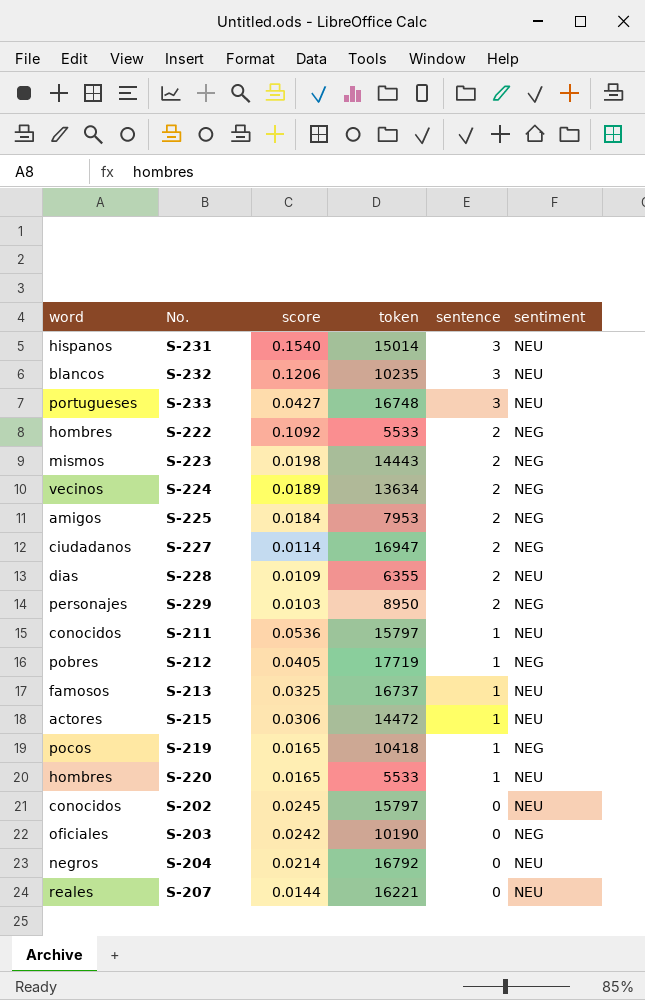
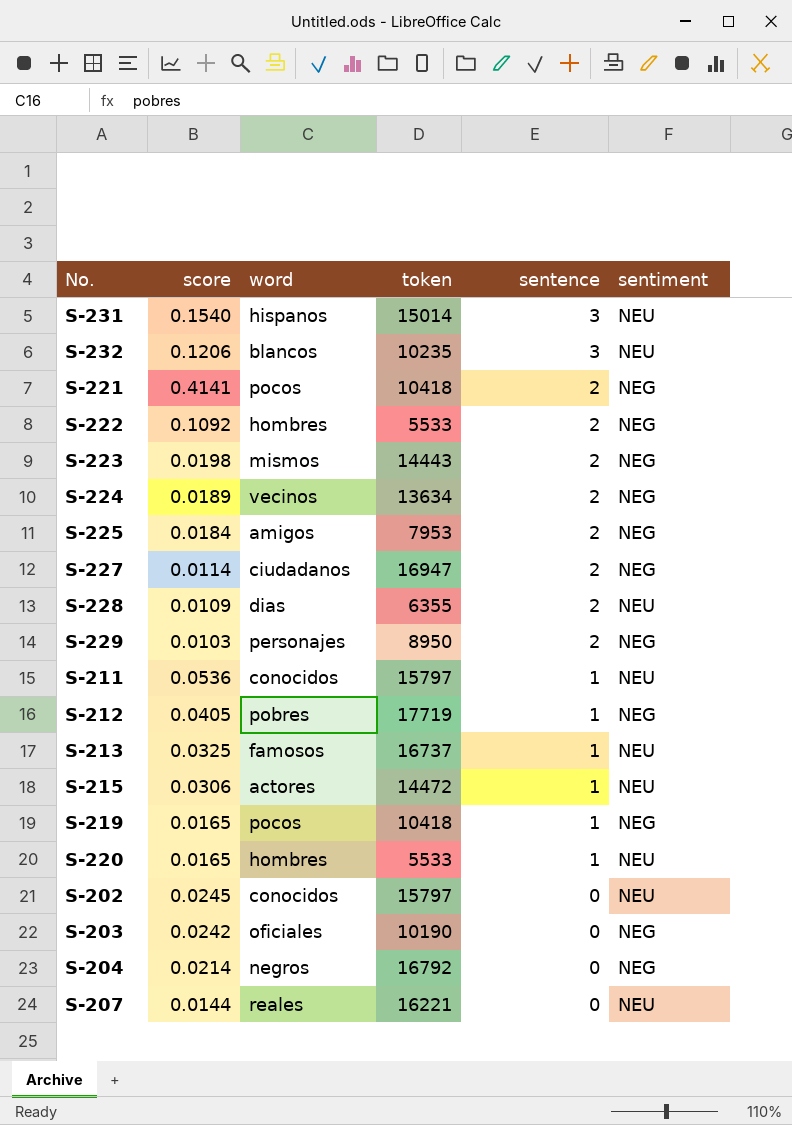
column word | position: 1 -> 3
row S-233: portugueses | 0.0427 | 16748 | 3 | NEU -> none
row S-221: none -> 0.4141 | pocos | 10418 | 2 | NEG
S-204 | sentiment: NEU -> NEG

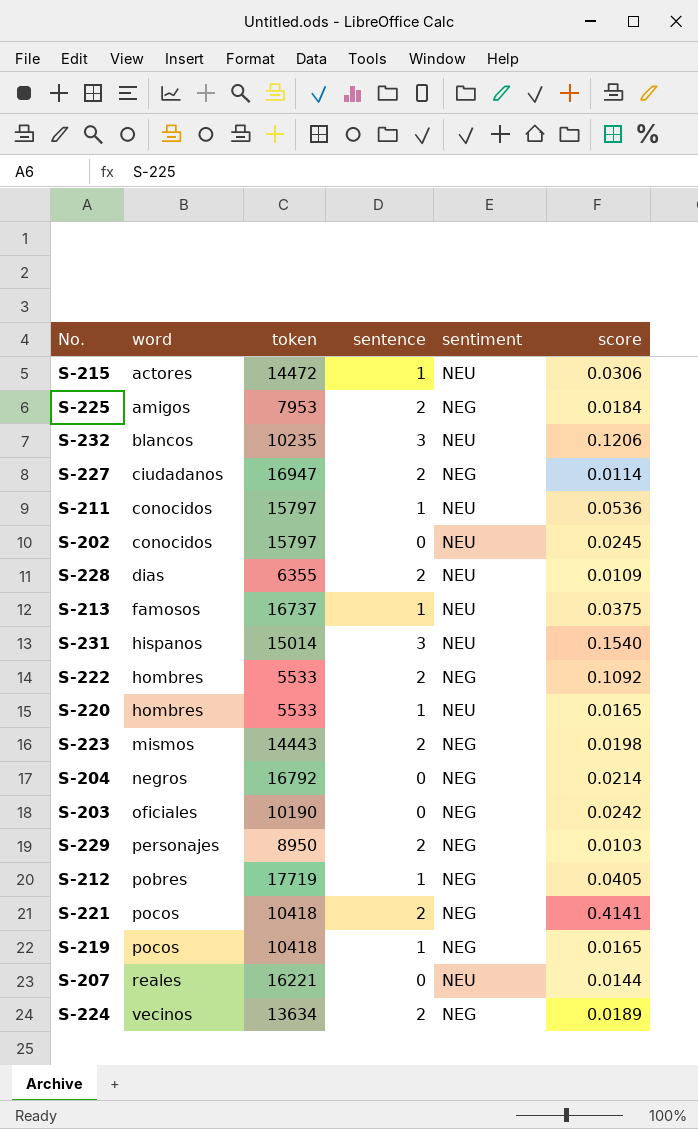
row order: sentence descending -> word ascending
column score | position: 2 -> 6
S-213 | score: 0.0325 -> 0.0375

